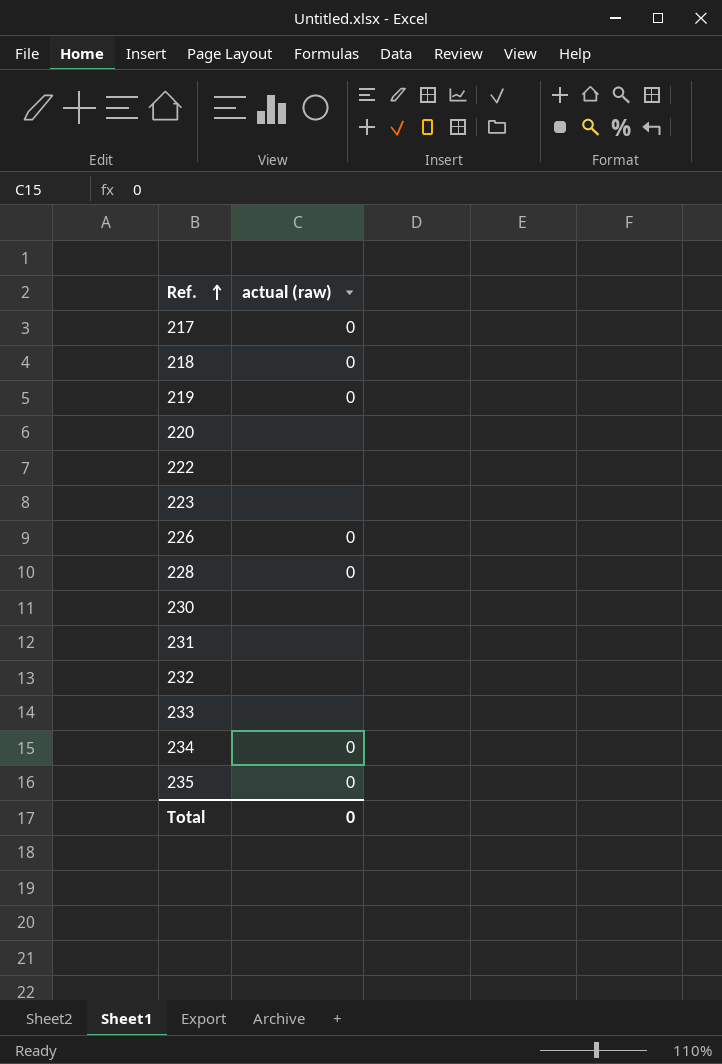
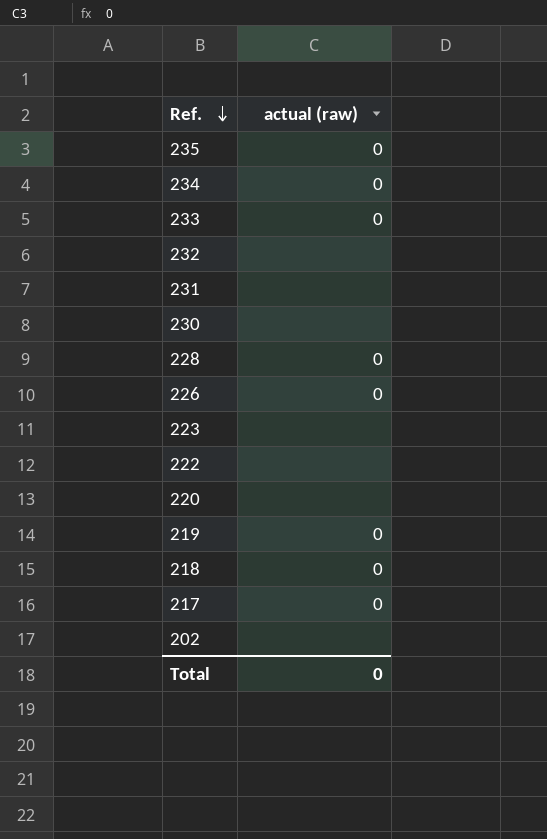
row order: Ref. ascending -> Ref. descending
233 | actual (raw): none -> 0
row 202: none -> none

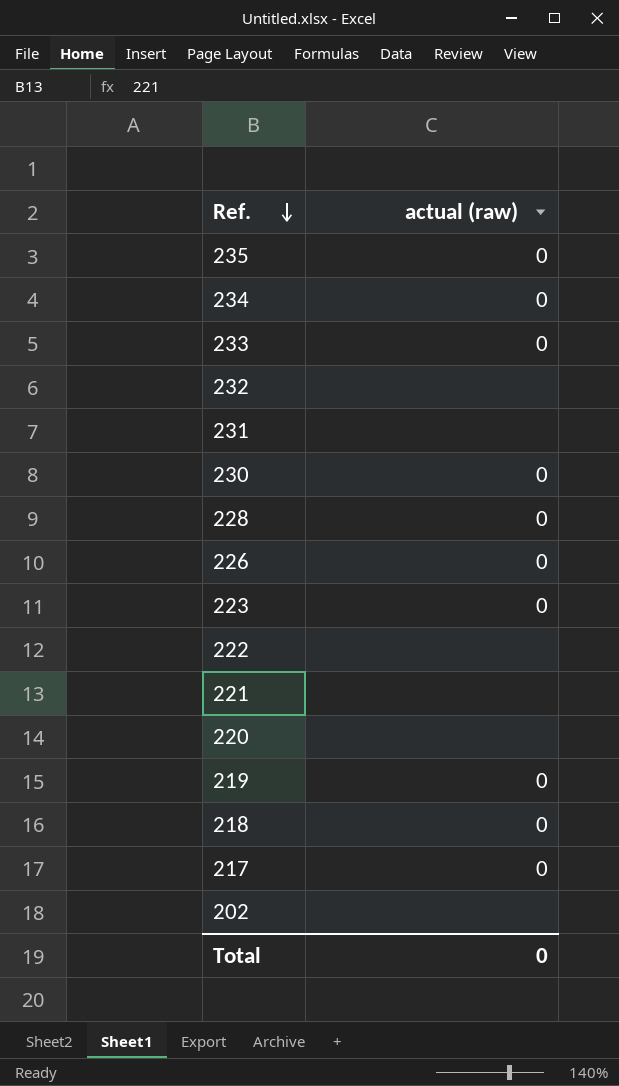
230 | actual (raw): none -> 0
223 | actual (raw): none -> 0
row 221: none -> none

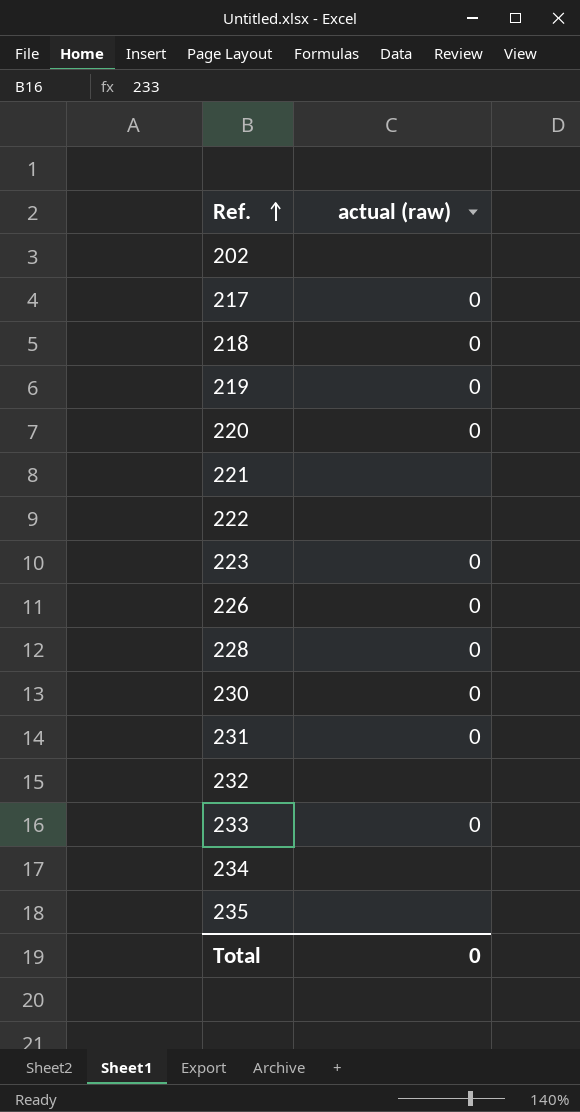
row order: Ref. descending -> Ref. ascending
220 | actual (raw): none -> 0
231 | actual (raw): none -> 0
234 | actual (raw): 0 -> none
235 | actual (raw): 0 -> none

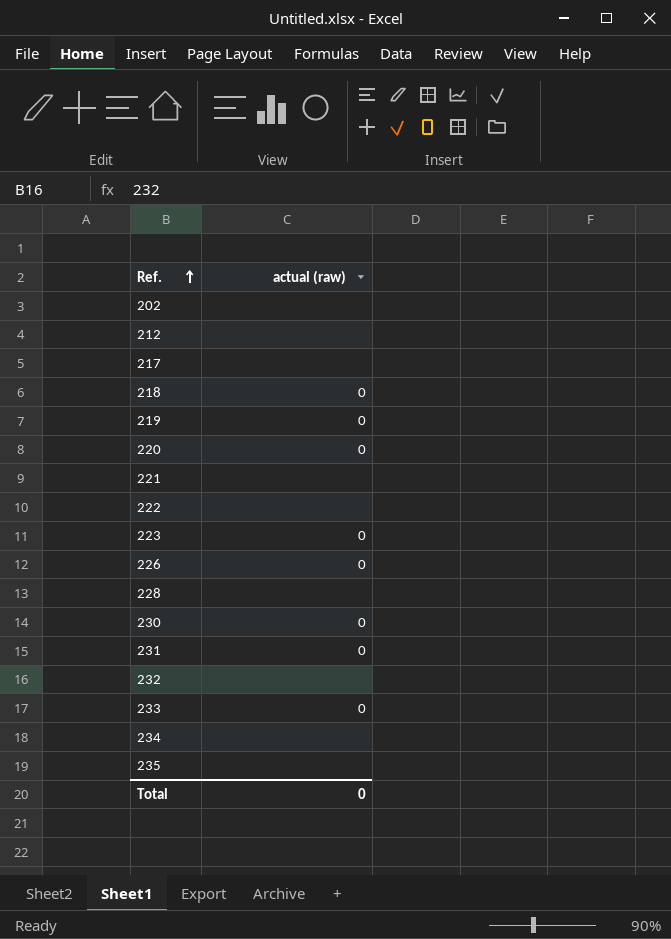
row 212: none -> none
217 | actual (raw): 0 -> none
228 | actual (raw): 0 -> none

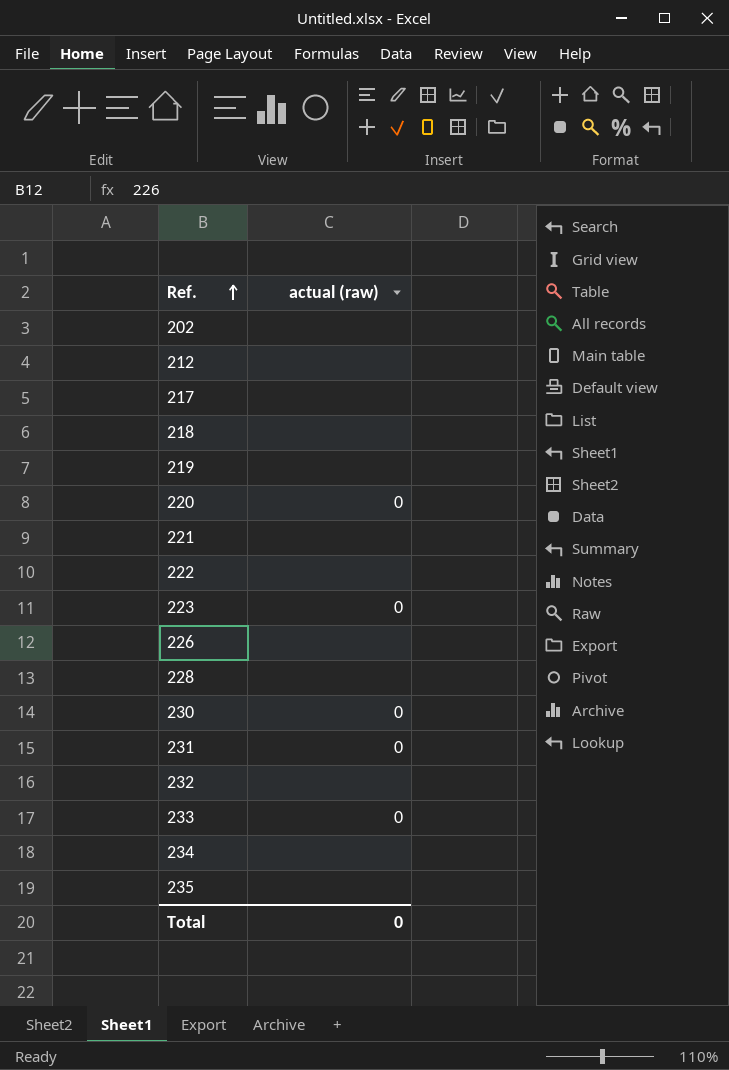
218 | actual (raw): 0 -> none
219 | actual (raw): 0 -> none
226 | actual (raw): 0 -> none

